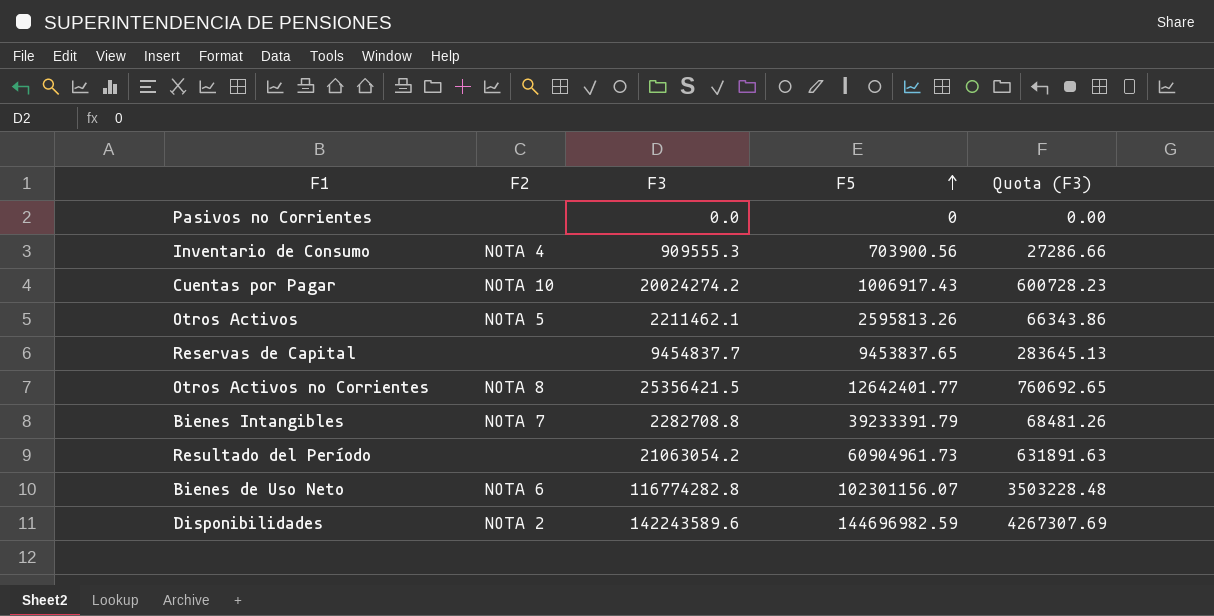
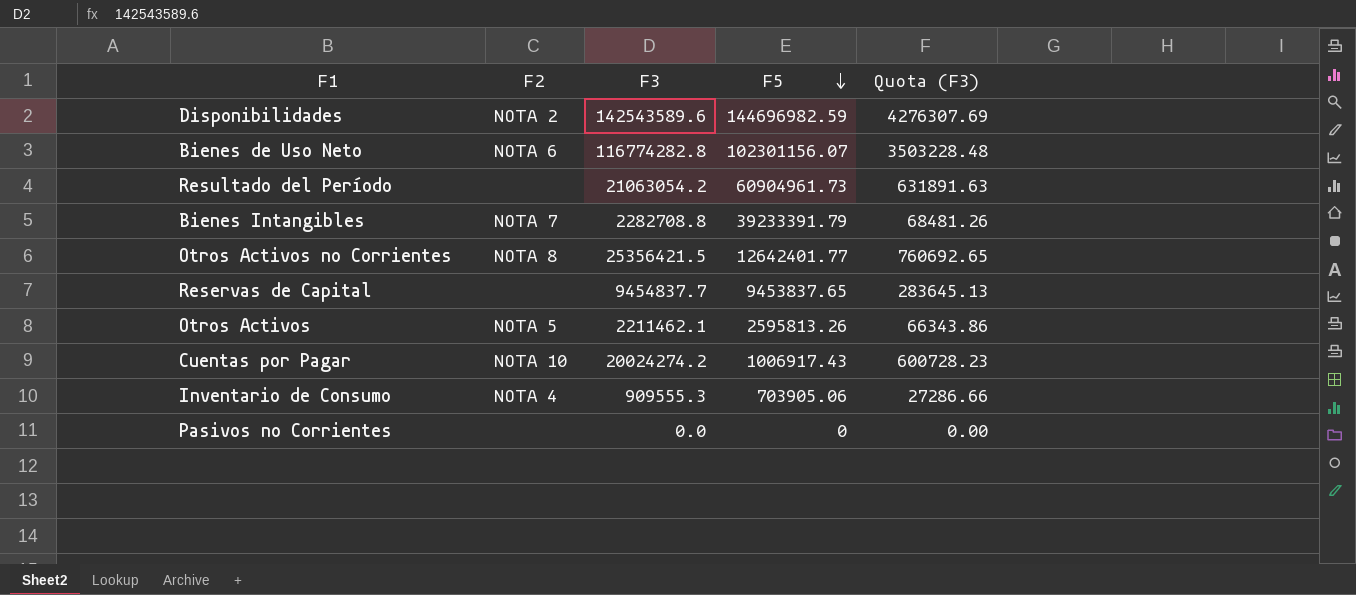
row order: F5 ascending -> F5 descending
Disponibilidades | F3: 142243589.6 -> 142543589.6
Disponibilidades | Quota (F3): 4267307.69 -> 4276307.69
Inventario de Consumo | F5: 703900.56 -> 703905.06

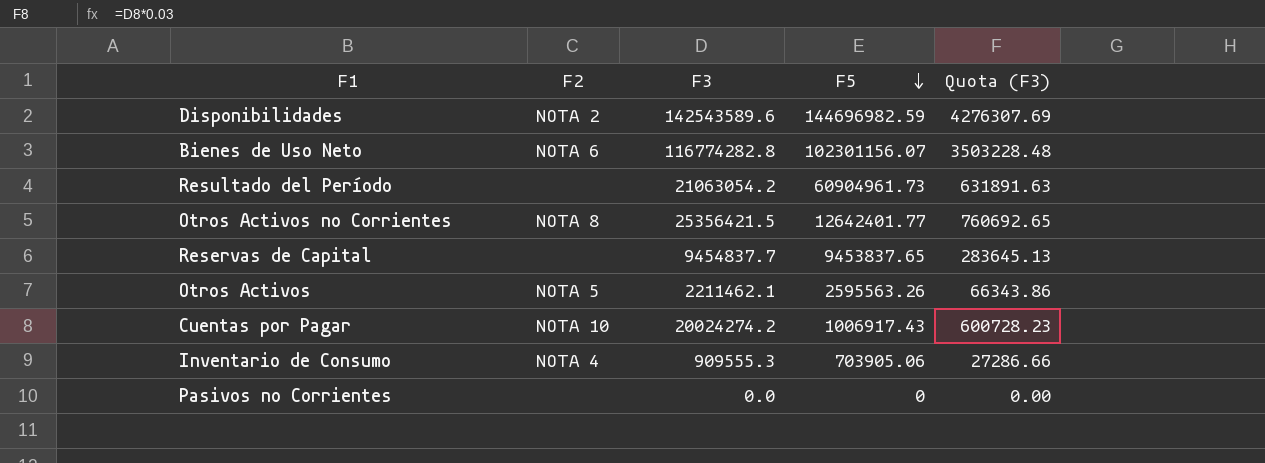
row Bienes Intangibles: NOTA 7 | 2282708.8 | 39233391.79 | 68481.26 -> none
Otros Activos | F5: 2595813.26 -> 2595563.26

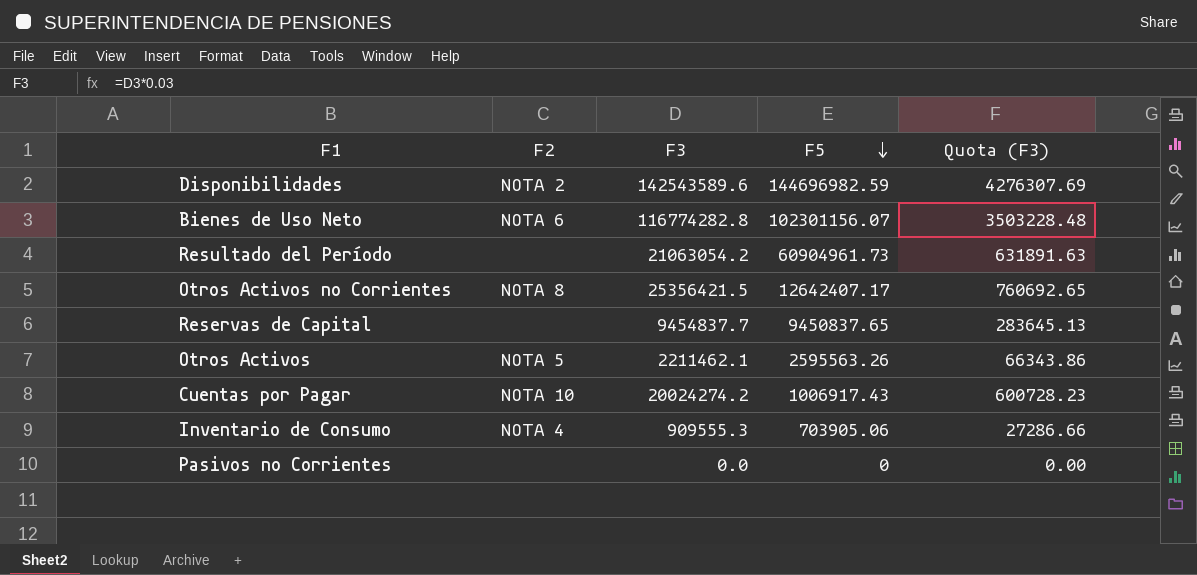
Otros Activos no Corrientes | F5: 12642401.77 -> 12642407.17
Reservas de Capital | F5: 9453837.65 -> 9450837.65

